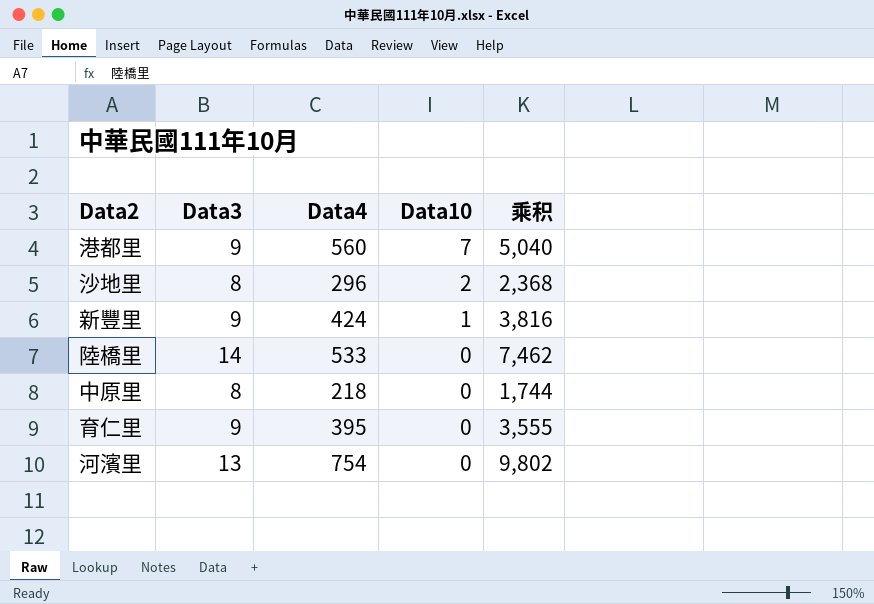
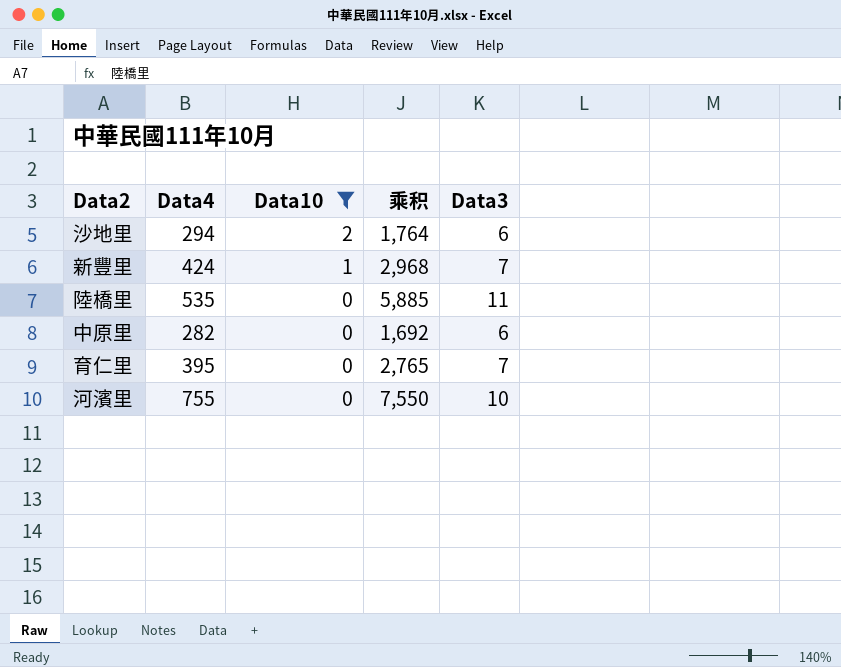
filter: none -> Data10 != 7
column Data3 | position: 2 -> 5
沙地里 | Data4: 296 -> 294
沙地里 | 乘积: 2,368 -> 1,764
沙地里 | Data3: 8 -> 6
新豐里 | 乘积: 3,816 -> 2,968
新豐里 | Data3: 9 -> 7
陸橋里 | Data4: 533 -> 535
陸橋里 | 乘积: 7,462 -> 5,885
陸橋里 | Data3: 14 -> 11
中原里 | Data4: 218 -> 282
中原里 | 乘积: 1,744 -> 1,692
中原里 | Data3: 8 -> 6
育仁里 | 乘积: 3,555 -> 2,765
育仁里 | Data3: 9 -> 7
河濱里 | Data4: 754 -> 755
河濱里 | 乘积: 9,802 -> 7,550
河濱里 | Data3: 13 -> 10

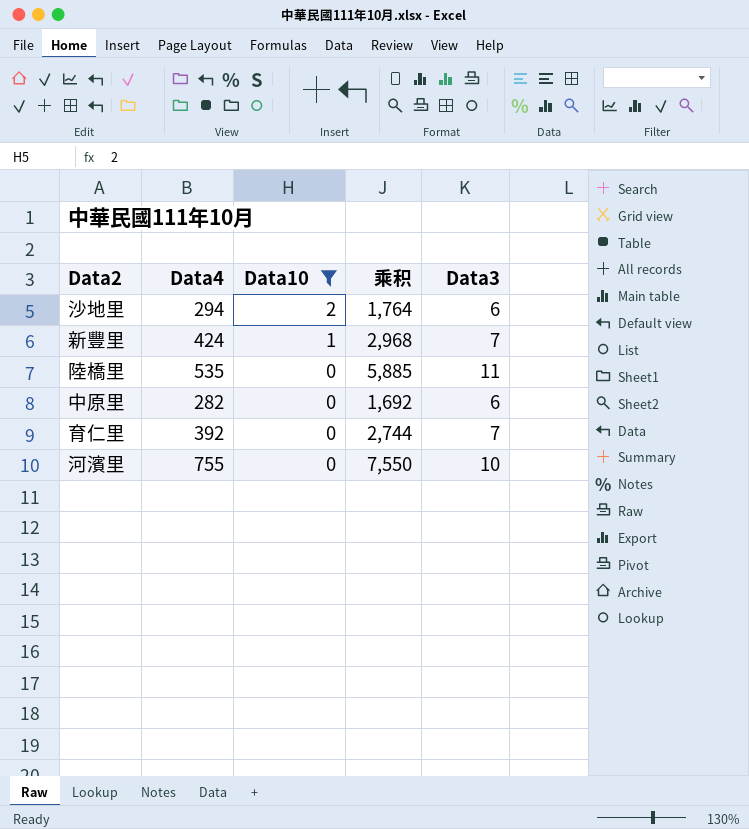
育仁里 | Data4: 395 -> 392
育仁里 | 乘积: 2,765 -> 2,744

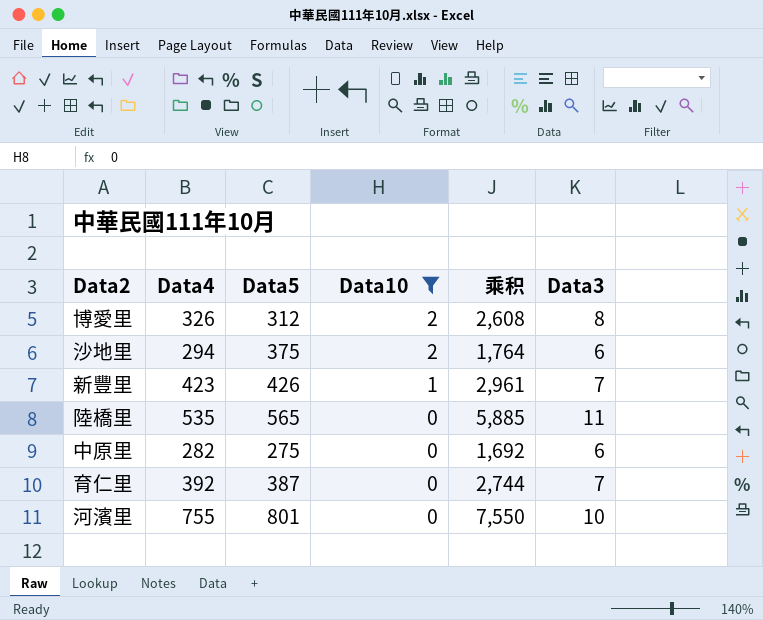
column Data5 | position: none -> 3
row 博愛里: none -> 326 | 312 | 2 | 2,608 | 8
新豐里 | Data4: 424 -> 423
新豐里 | 乘积: 2,968 -> 2,961

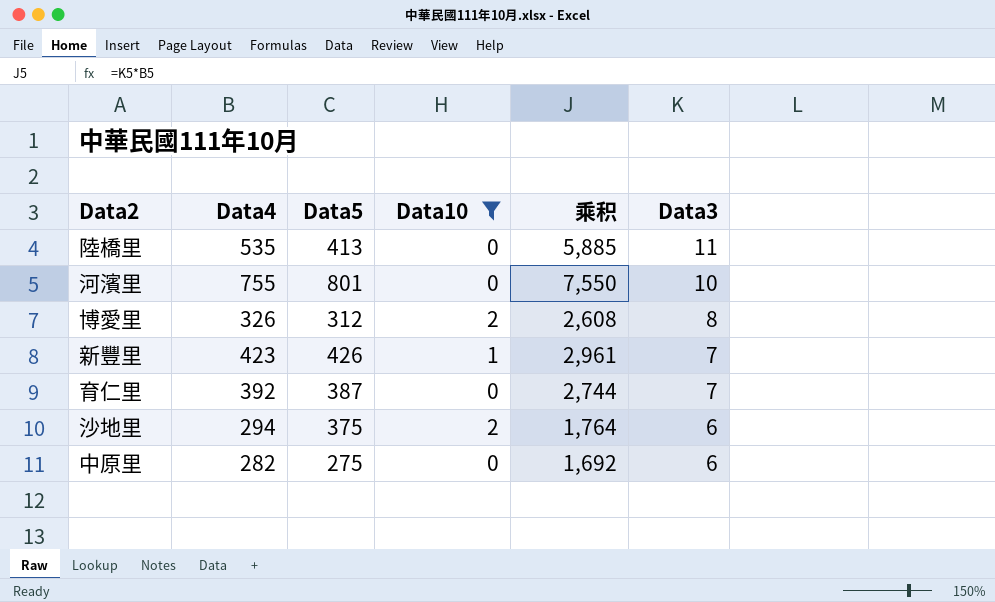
row order: Data10 descending -> Data3 descending
陸橋里 | Data5: 565 -> 413

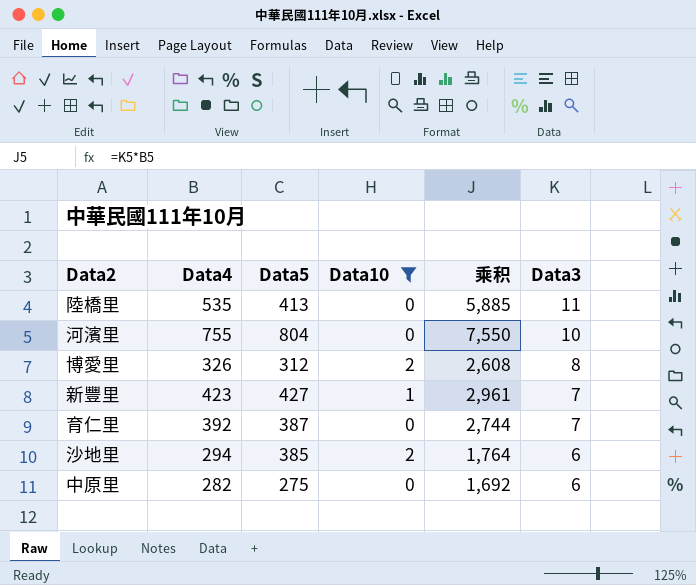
河濱里 | Data5: 801 -> 804
新豐里 | Data5: 426 -> 427
沙地里 | Data5: 375 -> 385

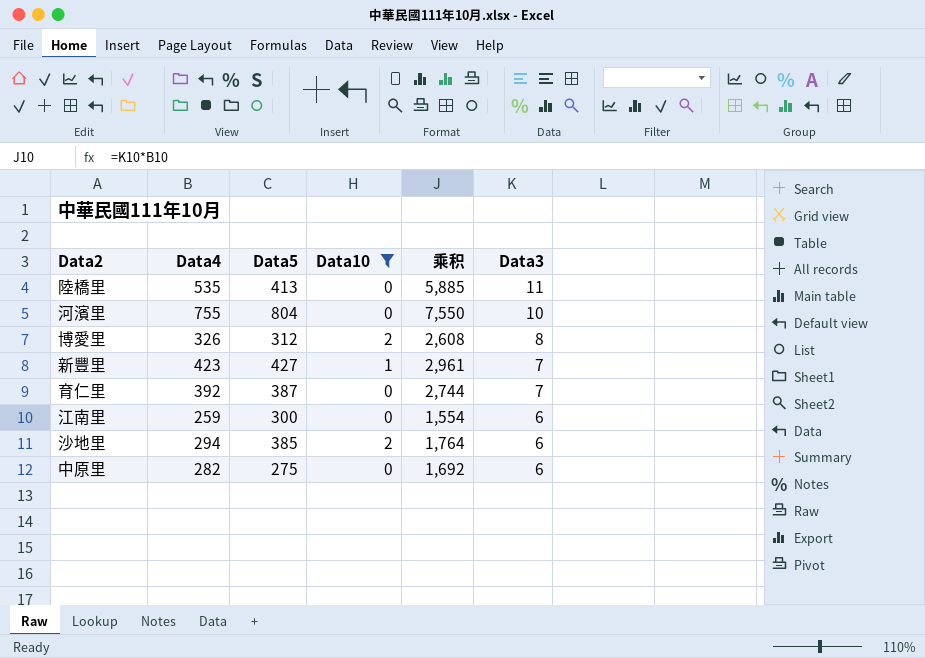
row 江南里: none -> 259 | 300 | 0 | 1,554 | 6

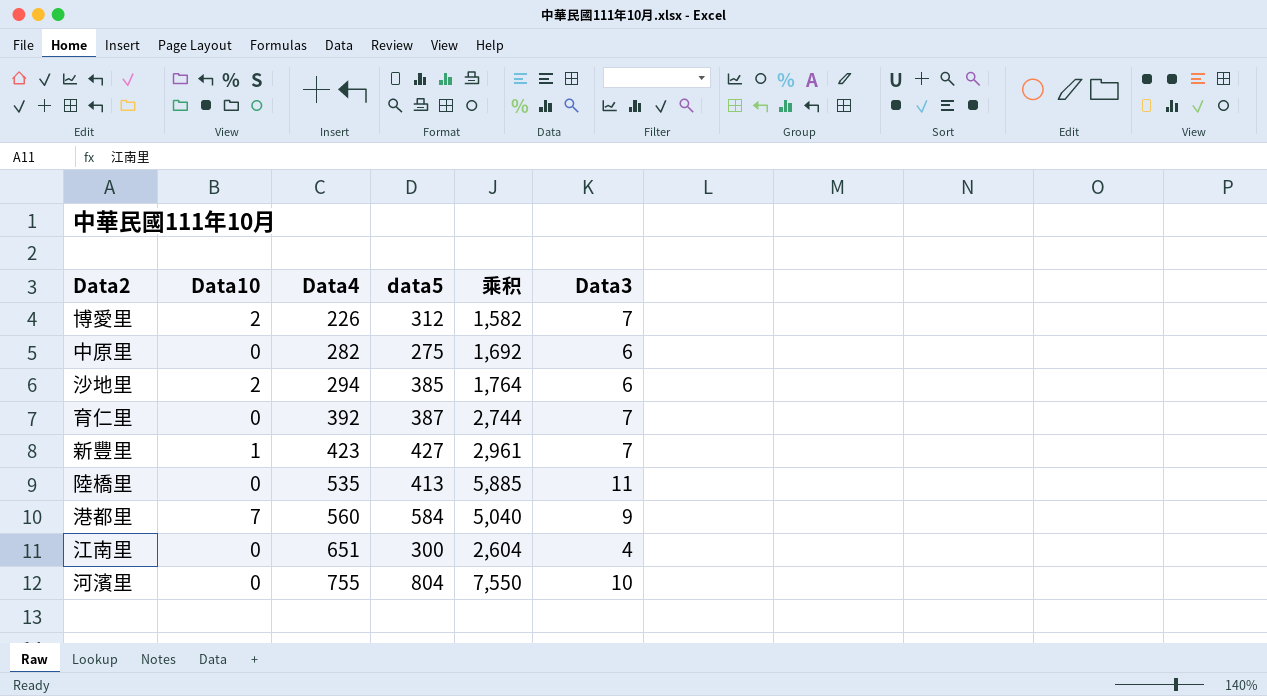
filter: Data10 != 7 -> none
row order: Data3 descending -> Data4 ascending
column Data10 | position: 4 -> 2
column name: Data5 -> data5
博愛里 | Data4: 326 -> 226
博愛里 | 乘积: 2,608 -> 1,582
博愛里 | Data3: 8 -> 7
江南里 | Data4: 259 -> 651
江南里 | 乘积: 1,554 -> 2,604
江南里 | Data3: 6 -> 4

